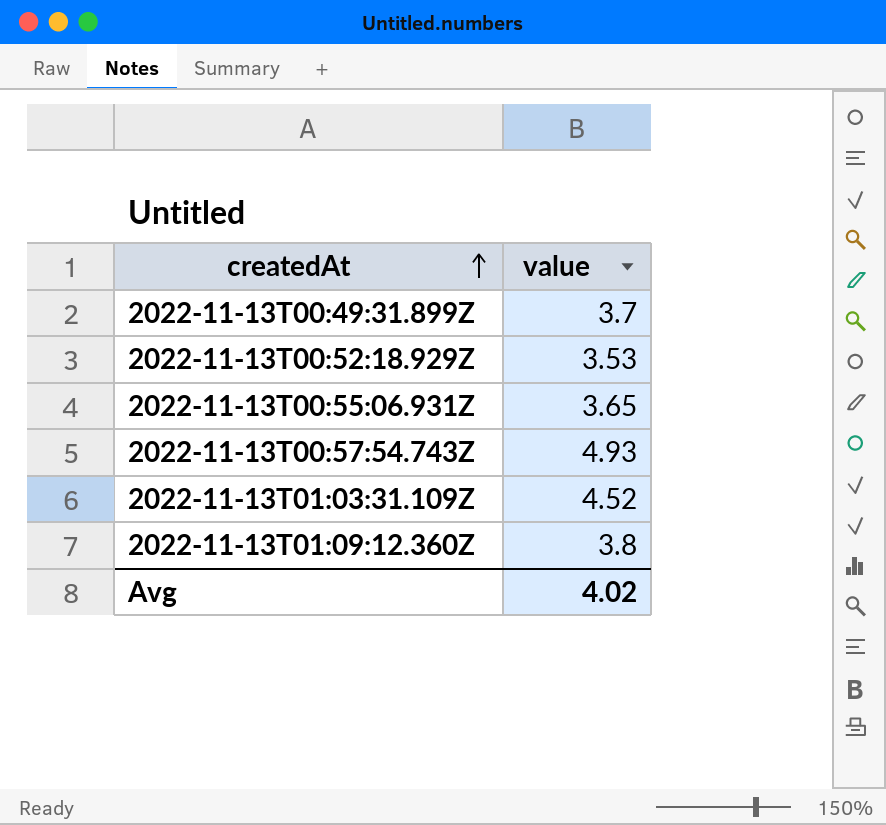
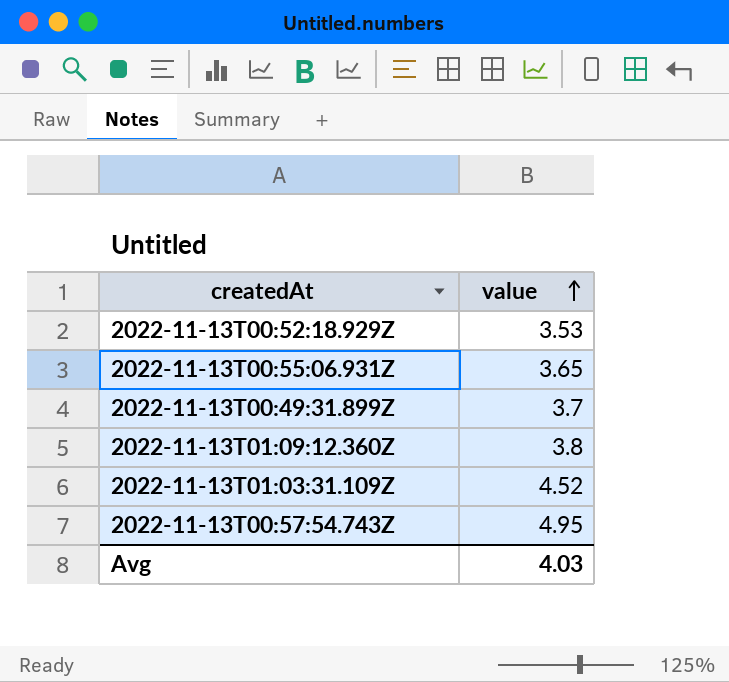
row order: createdAt ascending -> value ascending
2022-11-13T00:57:54.743Z | value: 4.93 -> 4.95
Avg | value: 4.02 -> 4.03

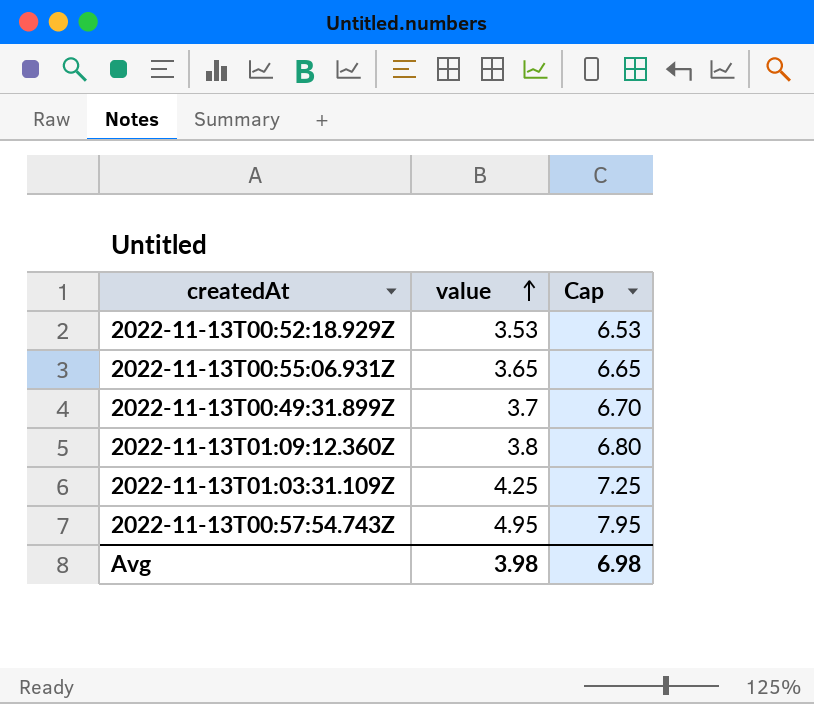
column Cap | formula: none -> [value] + 3
2022-11-13T01:03:31.109Z | value: 4.52 -> 4.25
Avg | value: 4.03 -> 3.98

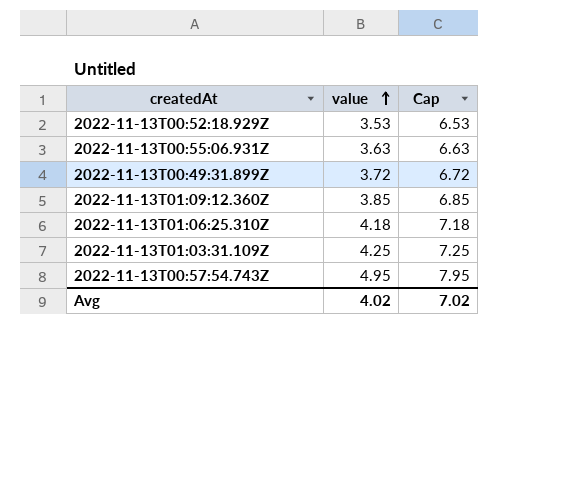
2022-11-13T00:55:06.931Z | value: 3.65 -> 3.63
2022-11-13T00:55:06.931Z | Cap: 6.65 -> 6.63
2022-11-13T00:49:31.899Z | value: 3.7 -> 3.72
2022-11-13T00:49:31.899Z | Cap: 6.70 -> 6.72
2022-11-13T01:09:12.360Z | value: 3.8 -> 3.85
2022-11-13T01:09:12.360Z | Cap: 6.80 -> 6.85
row 2022-11-13T01:06:25.310Z: none -> 4.18 | 7.18
Avg | value: 3.98 -> 4.02
Avg | Cap: 6.98 -> 7.02

